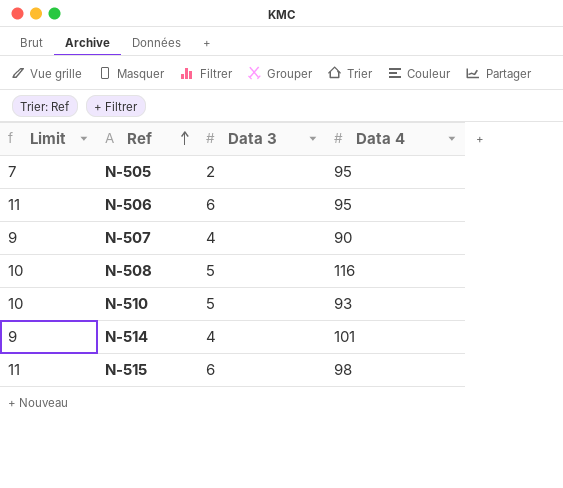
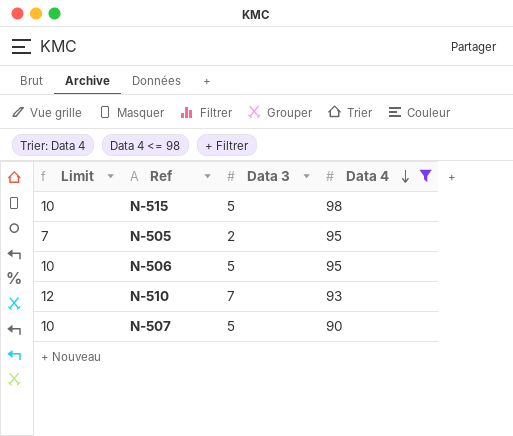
filter: none -> Data 4 <= 98
row order: Ref ascending -> Data 4 descending
N-515 | Limit: 11 -> 10
N-515 | Data 3: 6 -> 5
N-506 | Limit: 11 -> 10
N-506 | Data 3: 6 -> 5
N-510 | Limit: 10 -> 12
N-510 | Data 3: 5 -> 7
N-507 | Limit: 9 -> 10
N-507 | Data 3: 4 -> 5

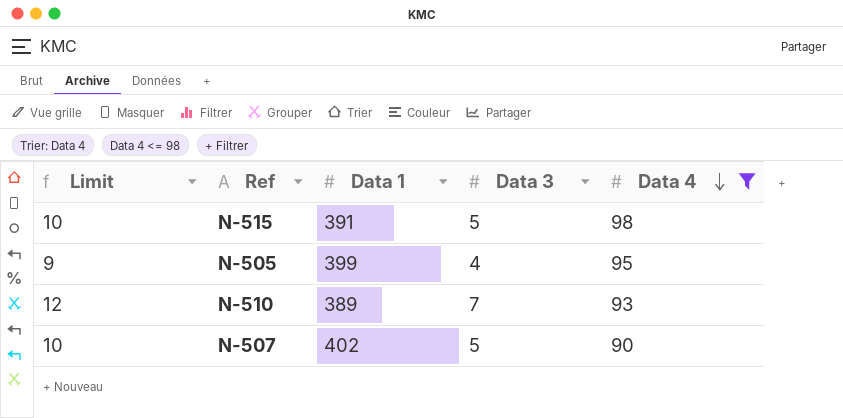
column Data 1 | position: none -> 3
row N-506: 10 | 5 | 95 -> none
N-505 | Limit: 7 -> 9
N-505 | Data 3: 2 -> 4

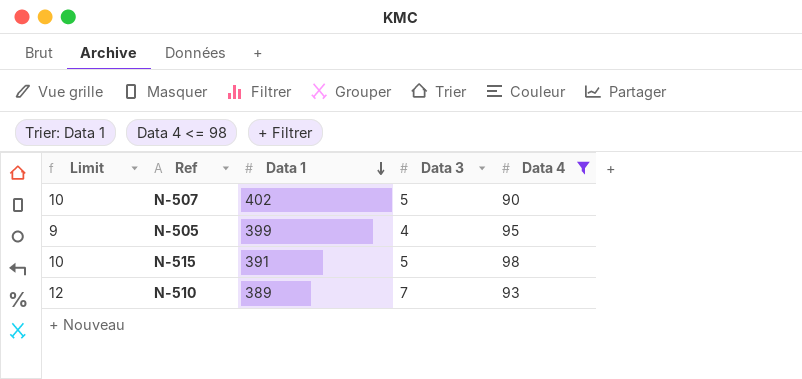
row order: Data 4 descending -> Data 1 descending

